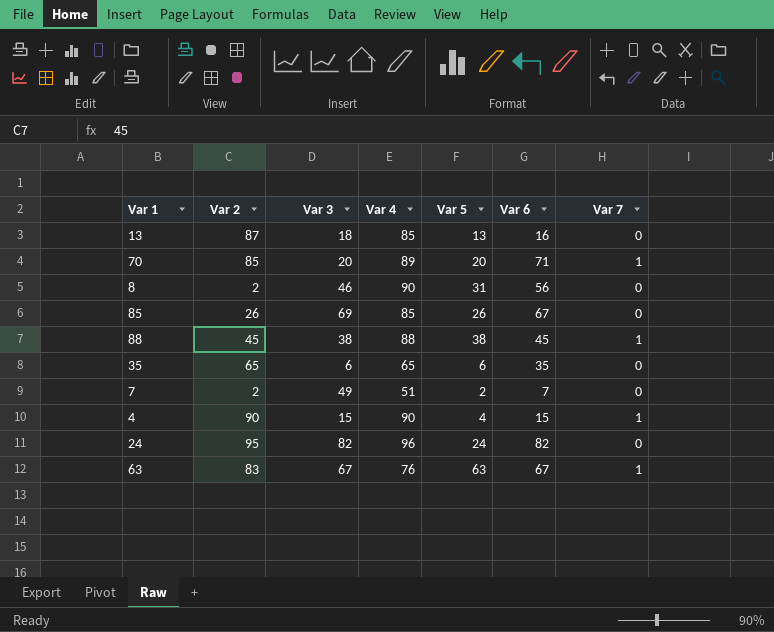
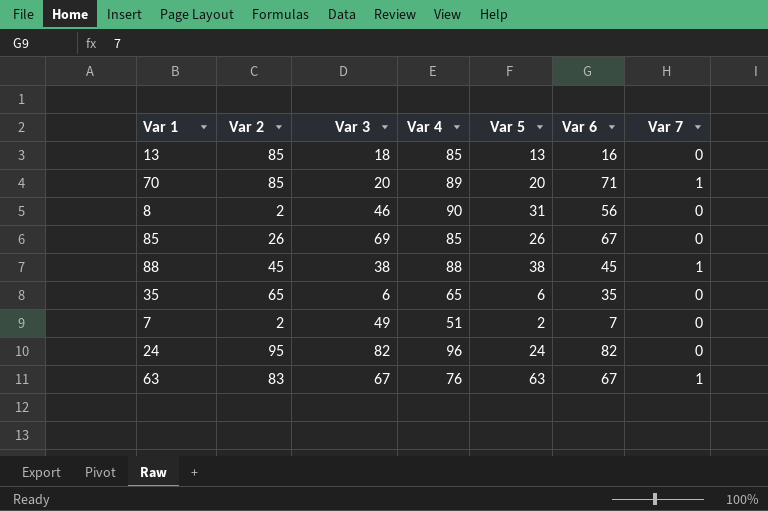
row 4: 90 | 15 | 90 | 4 | 15 | 1 -> none
13 | Var 2: 87 -> 85

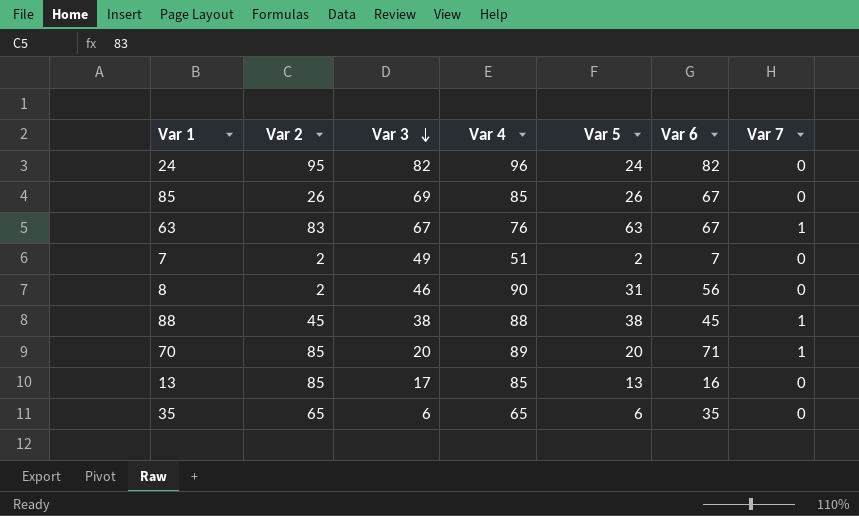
row order: none -> Var 3 descending
13 | Var 3: 18 -> 17

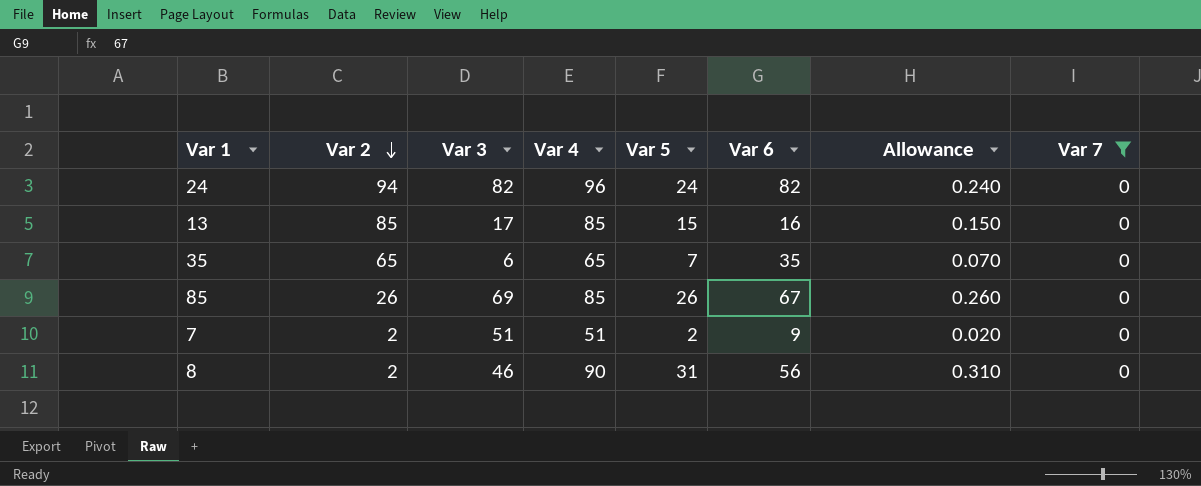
filter: none -> Var 7 = 0
row order: Var 3 descending -> Var 2 descending
column Allowance | formula: none -> [Var 5] * 0.01
24 | Var 2: 95 -> 94
13 | Var 5: 13 -> 15
35 | Var 5: 6 -> 7
7 | Var 3: 49 -> 51
7 | Var 6: 7 -> 9

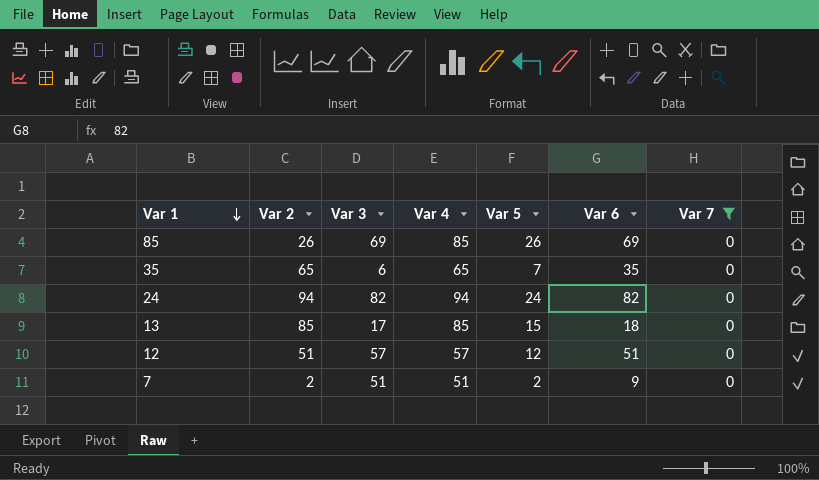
row order: Var 2 descending -> Var 1 descending
column Allowance | formula: [Var 5] * 0.01 -> none
row 8: 2 | 46 | 90 | 31 | 56 | 0.310 | 0 -> none
85 | Var 6: 67 -> 69
24 | Var 4: 96 -> 94
13 | Var 6: 16 -> 18
row 12: none -> 51 | 57 | 57 | 12 | 51 | 0

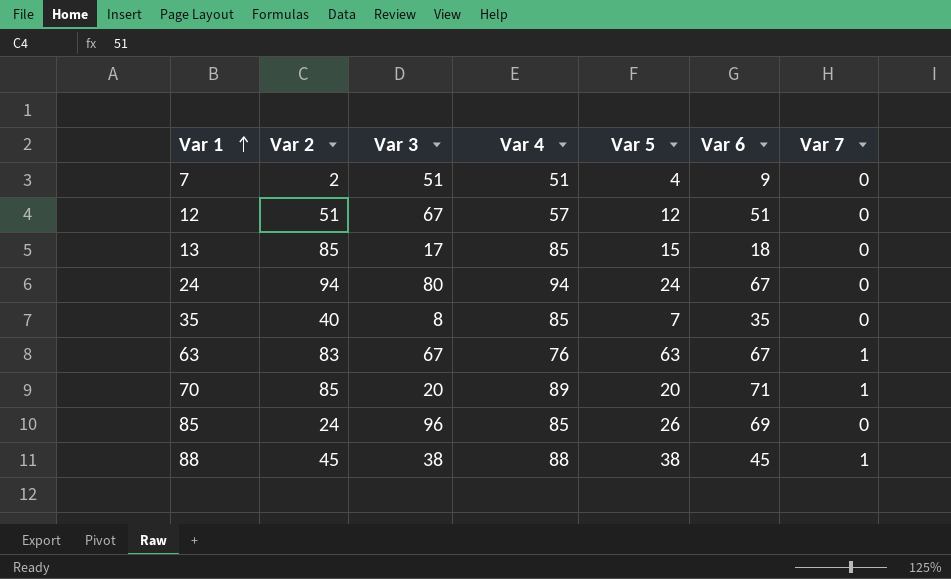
filter: Var 7 = 0 -> none
row order: Var 1 descending -> Var 1 ascending
7 | Var 5: 2 -> 4
12 | Var 3: 57 -> 67
24 | Var 3: 82 -> 80
24 | Var 6: 82 -> 67
35 | Var 2: 65 -> 40
35 | Var 3: 6 -> 8
35 | Var 4: 65 -> 85
85 | Var 2: 26 -> 24
85 | Var 3: 69 -> 96

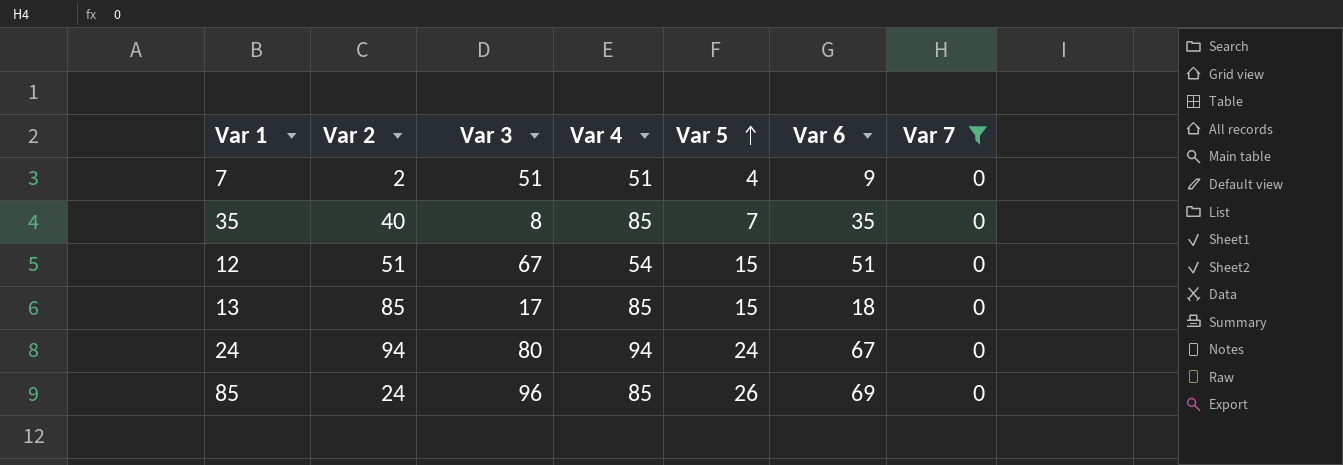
filter: none -> Var 7 = 0
row order: Var 1 ascending -> Var 5 ascending
12 | Var 4: 57 -> 54
12 | Var 5: 12 -> 15

